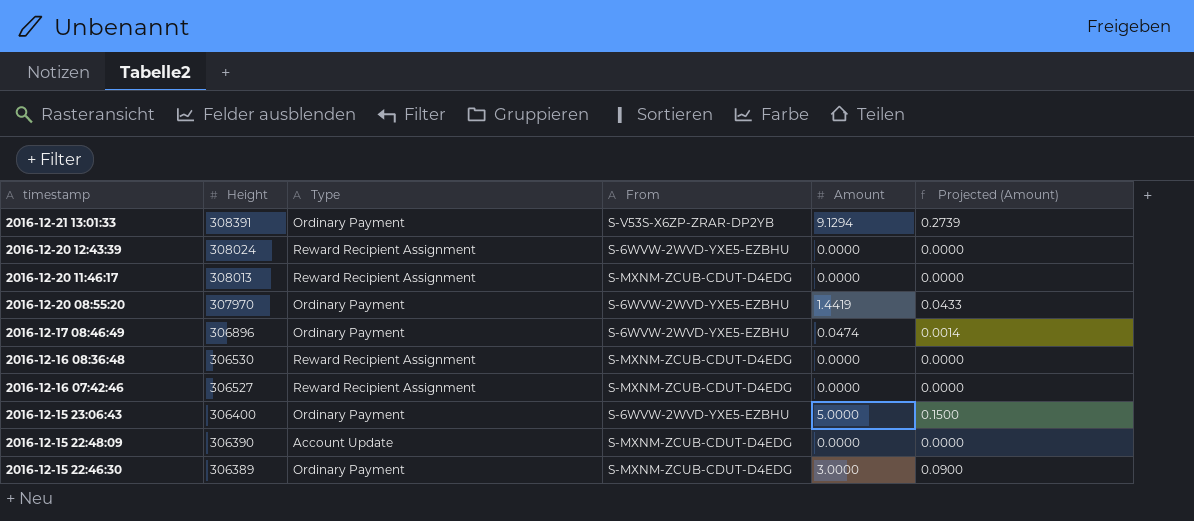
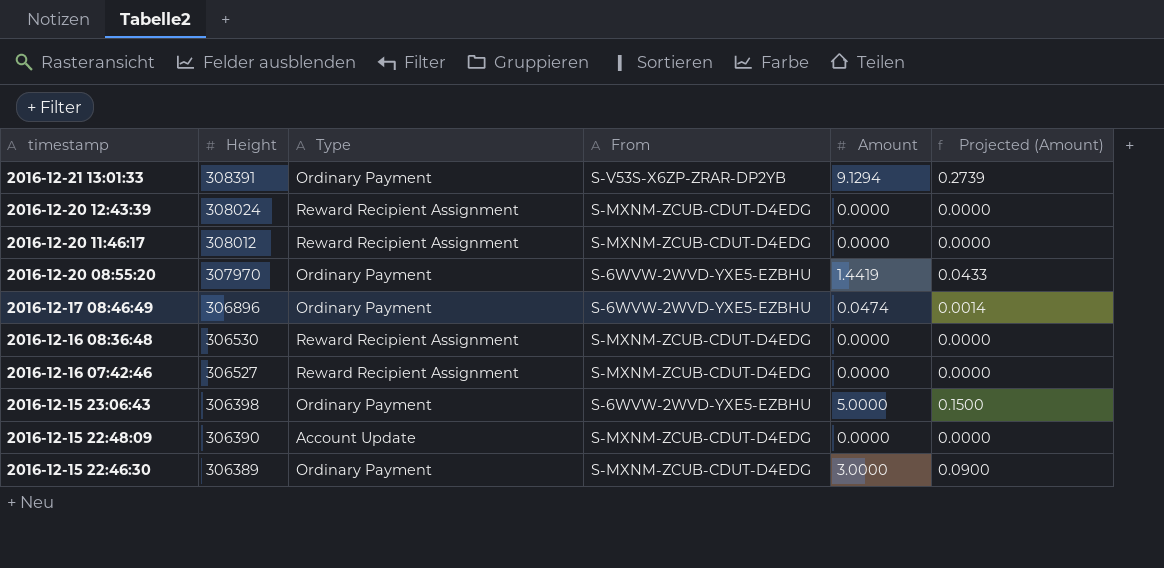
2016-12-20 12:43:39 | From: S-6WVW-2WVD-YXE5-EZBHU -> S-MXNM-ZCUB-CDUT-D4EDG
2016-12-20 11:46:17 | Height: 308013 -> 308012
2016-12-15 23:06:43 | Height: 306400 -> 306398

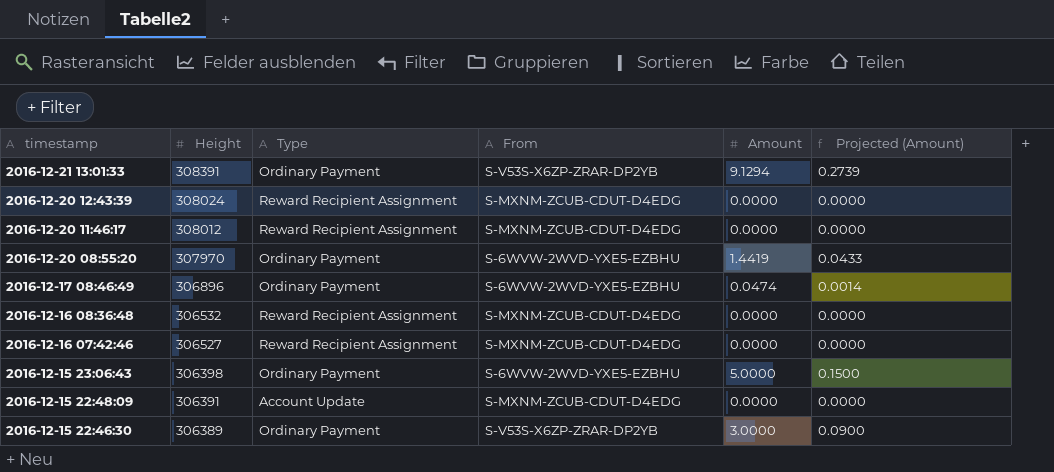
2016-12-16 08:36:48 | Height: 306530 -> 306532
2016-12-15 22:48:09 | Height: 306390 -> 306391
2016-12-15 22:46:30 | From: S-MXNM-ZCUB-CDUT-D4EDG -> S-V53S-X6ZP-ZRAR-DP2YB

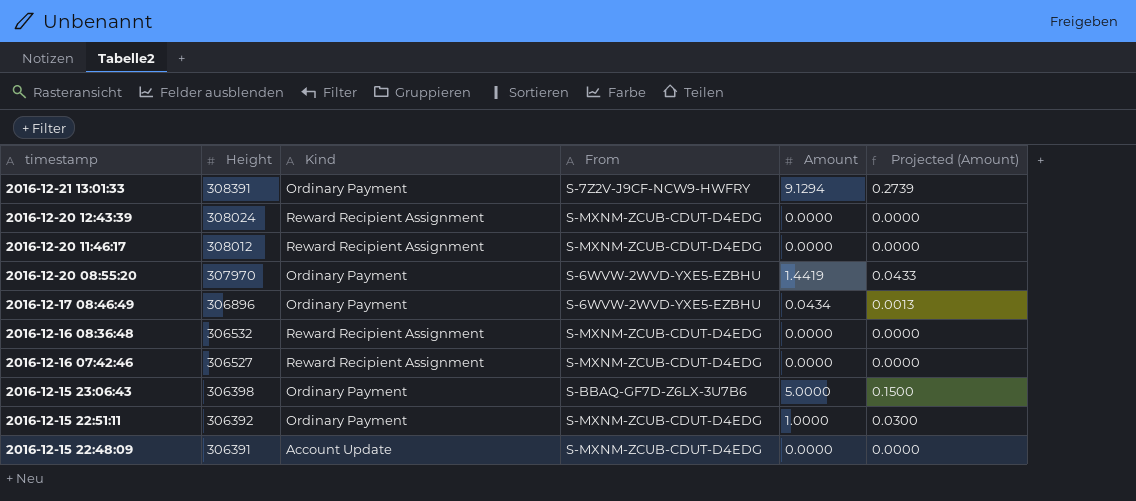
column name: Type -> Kind
row 2016-12-15 22:46:30: 306389 | Ordinary Payment | S-V53S-X6ZP-ZRAR-DP2YB | 3.0000 | 0.0900 -> none
2016-12-21 13:01:33 | From: S-V53S-X6ZP-ZRAR-DP2YB -> S-7Z2V-J9CF-NCW9-HWFRY
2016-12-17 08:46:49 | Amount: 0.0474 -> 0.0434
2016-12-17 08:46:49 | Projected (Amount): 0.0014 -> 0.0013
2016-12-15 23:06:43 | From: S-6WVW-2WVD-YXE5-EZBHU -> S-BBAQ-GF7D-Z6LX-3U7B6
row 2016-12-15 22:51:11: none -> 306392 | Ordinary Payment | S-MXNM-ZCUB-CDUT-D4EDG | 1.0000 | 0.0300

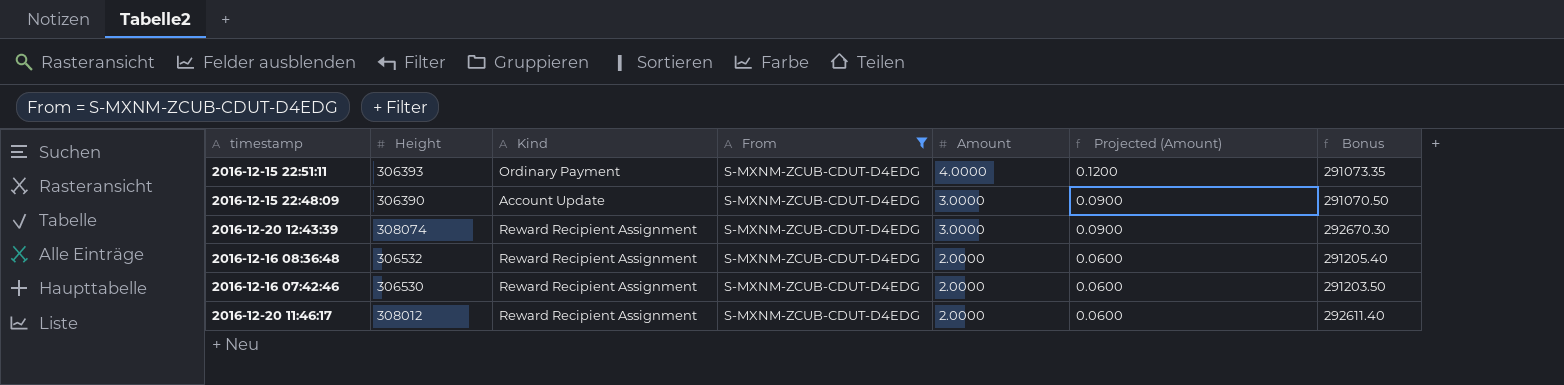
filter: none -> From = S-MXNM-ZCUB-CDUT-D4EDG
row order: timestamp descending -> Amount descending
column Bonus | formula: none -> [Height] * 0.95
2016-12-15 22:51:11 | Height: 306392 -> 306393
2016-12-15 22:51:11 | Amount: 1.0000 -> 4.0000
2016-12-15 22:51:11 | Projected (Amount): 0.0300 -> 0.1200
2016-12-15 22:48:09 | Height: 306391 -> 306390
2016-12-15 22:48:09 | Amount: 0.0000 -> 3.0000
2016-12-15 22:48:09 | Projected (Amount): 0.0000 -> 0.0900
2016-12-20 12:43:39 | Height: 308024 -> 308074
2016-12-20 12:43:39 | Amount: 0.0000 -> 3.0000
2016-12-20 12:43:39 | Projected (Amount): 0.0000 -> 0.0900
2016-12-16 08:36:48 | Amount: 0.0000 -> 2.0000
2016-12-16 08:36:48 | Projected (Amount): 0.0000 -> 0.0600
2016-12-16 07:42:46 | Height: 306527 -> 306530
2016-12-16 07:42:46 | Amount: 0.0000 -> 2.0000
2016-12-16 07:42:46 | Projected (Amount): 0.0000 -> 0.0600
2016-12-20 11:46:17 | Amount: 0.0000 -> 2.0000
2016-12-20 11:46:17 | Projected (Amount): 0.0000 -> 0.0600

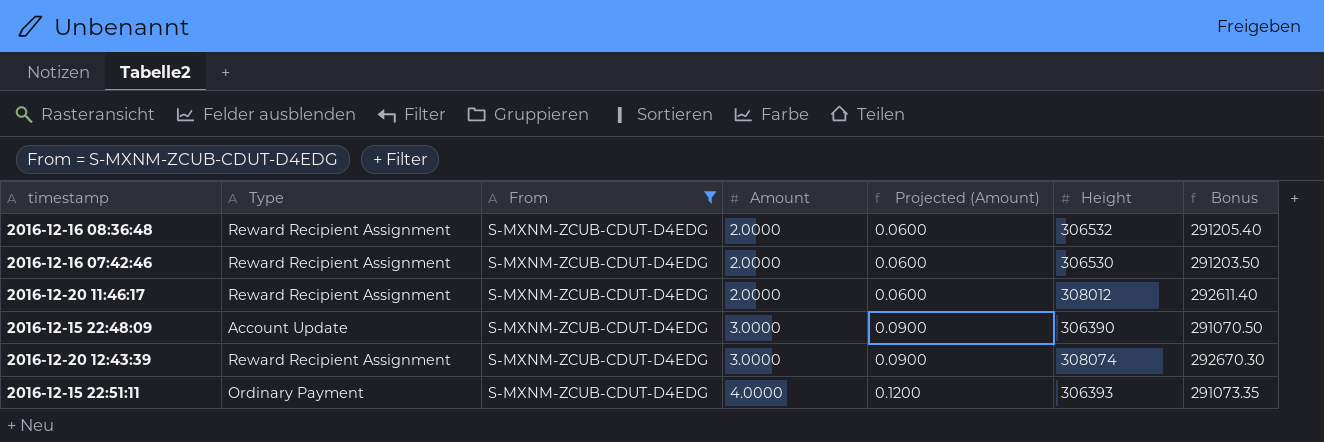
row order: Amount descending -> Amount ascending
column name: Kind -> Type
column Height | position: 2 -> 6

